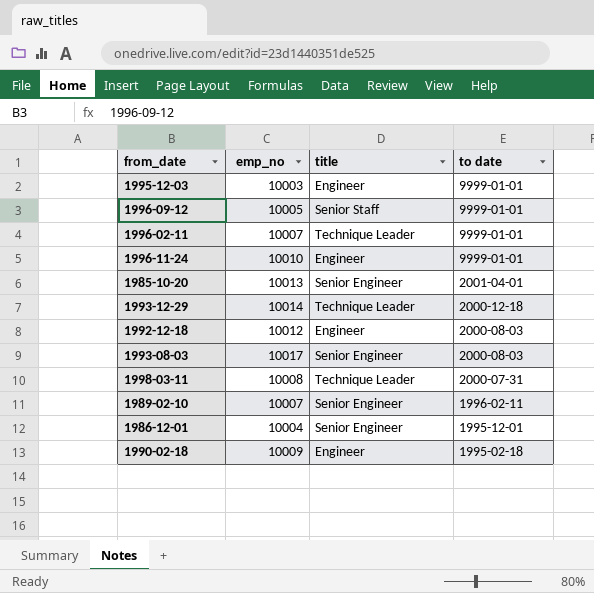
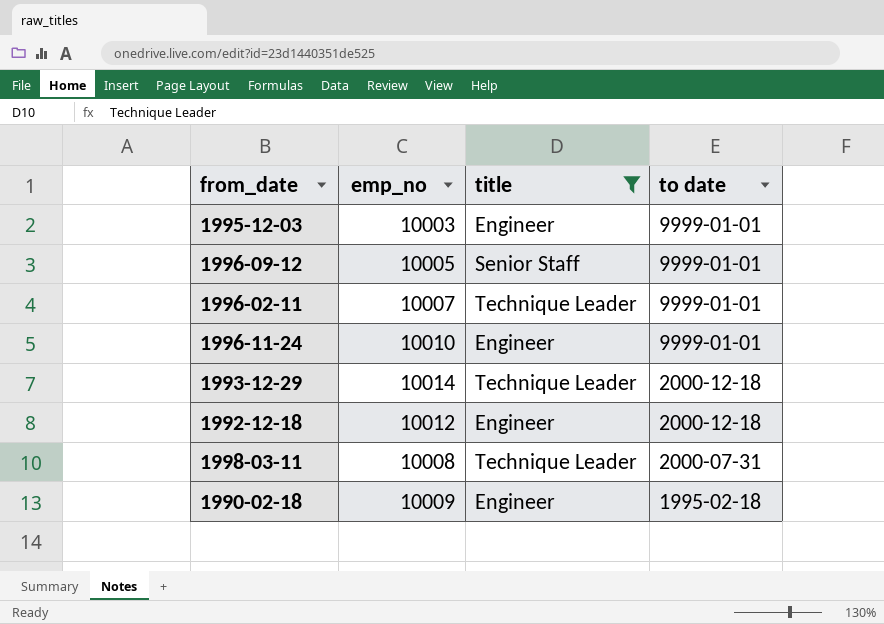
filter: none -> title != Senior Engineer
1992-12-18 | to date: 2000-08-03 -> 2000-12-18

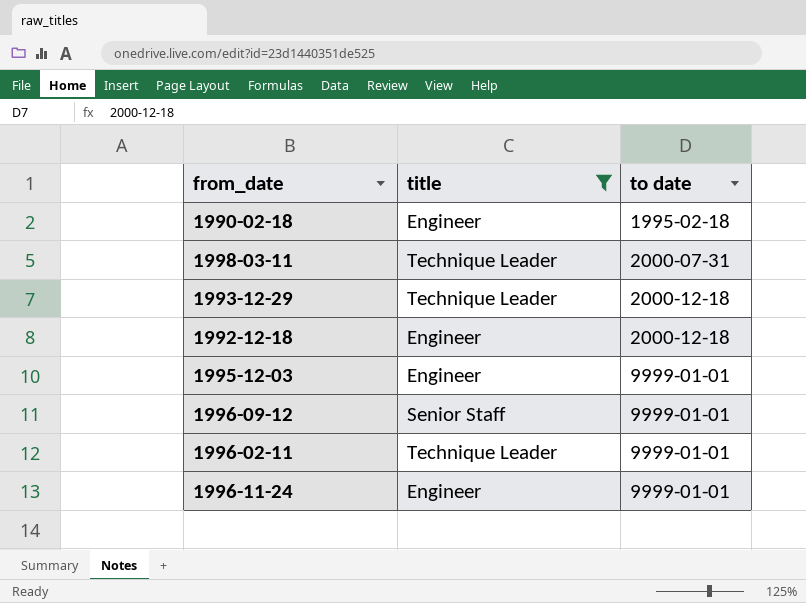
row order: to date descending -> to date ascending
column emp_no | position: 2 -> none

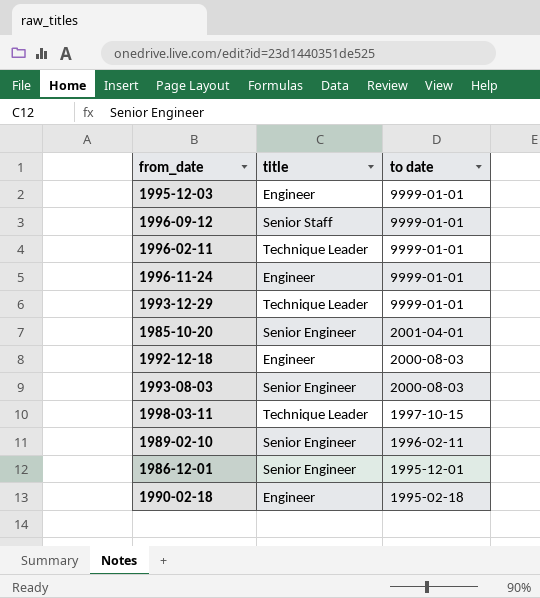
filter: title != Senior Engineer -> none
row order: to date ascending -> to date descending
1993-12-29 | to date: 2000-12-18 -> 9999-01-01
1992-12-18 | to date: 2000-12-18 -> 2000-08-03
1998-03-11 | to date: 2000-07-31 -> 1997-10-15

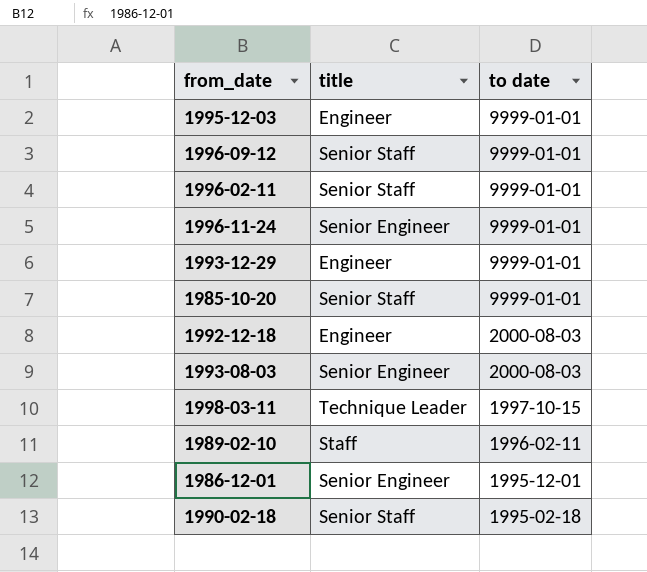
1996-02-11 | title: Technique Leader -> Senior Staff
1996-11-24 | title: Engineer -> Senior Engineer
1993-12-29 | title: Technique Leader -> Engineer
1985-10-20 | title: Senior Engineer -> Senior Staff
1985-10-20 | to date: 2001-04-01 -> 9999-01-01
1989-02-10 | title: Senior Engineer -> Staff
1990-02-18 | title: Engineer -> Senior Staff

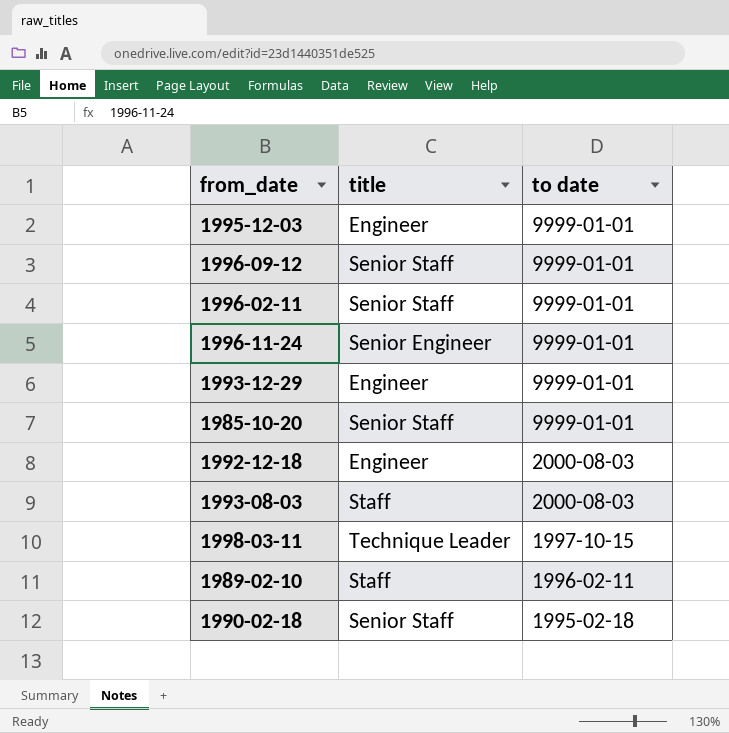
row 1986-12-01: Senior Engineer | 1995-12-01 -> none
1993-08-03 | title: Senior Engineer -> Staff

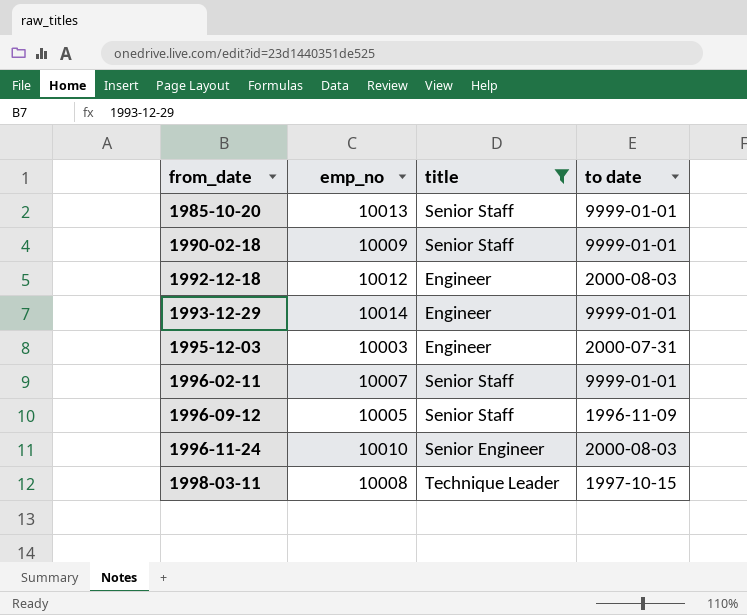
filter: none -> title != Staff
row order: to date descending -> from_date ascending
column emp_no | position: none -> 2
1990-02-18 | to date: 1995-02-18 -> 9999-01-01
1995-12-03 | to date: 9999-01-01 -> 2000-07-31
1996-09-12 | to date: 9999-01-01 -> 1996-11-09
1996-11-24 | to date: 9999-01-01 -> 2000-08-03

